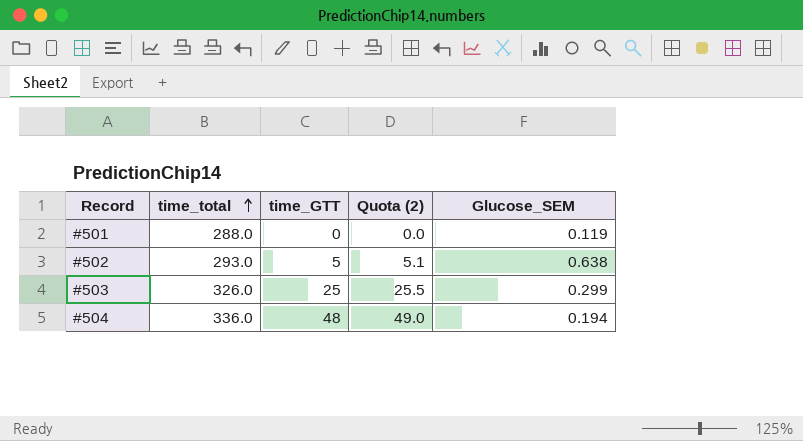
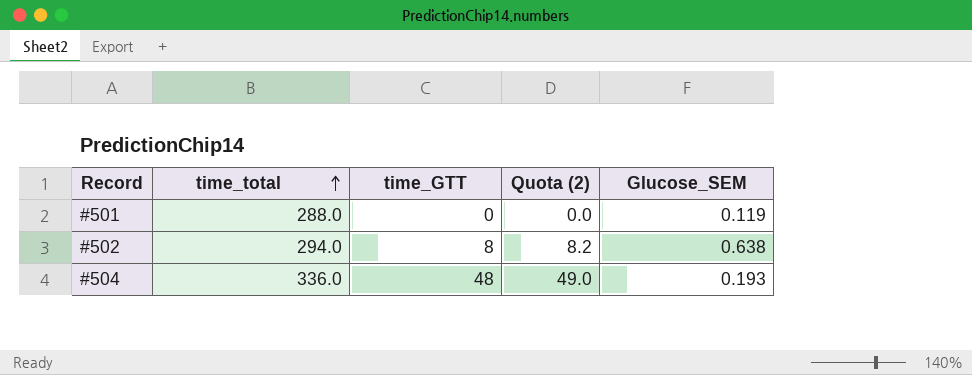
row #503: 326.0 | 25 | 25.5 | 0.299 -> none
#502 | time_total: 293.0 -> 294.0
#502 | time_GTT: 5 -> 8
#502 | Quota (2): 5.1 -> 8.2
#504 | Glucose_SEM: 0.194 -> 0.193

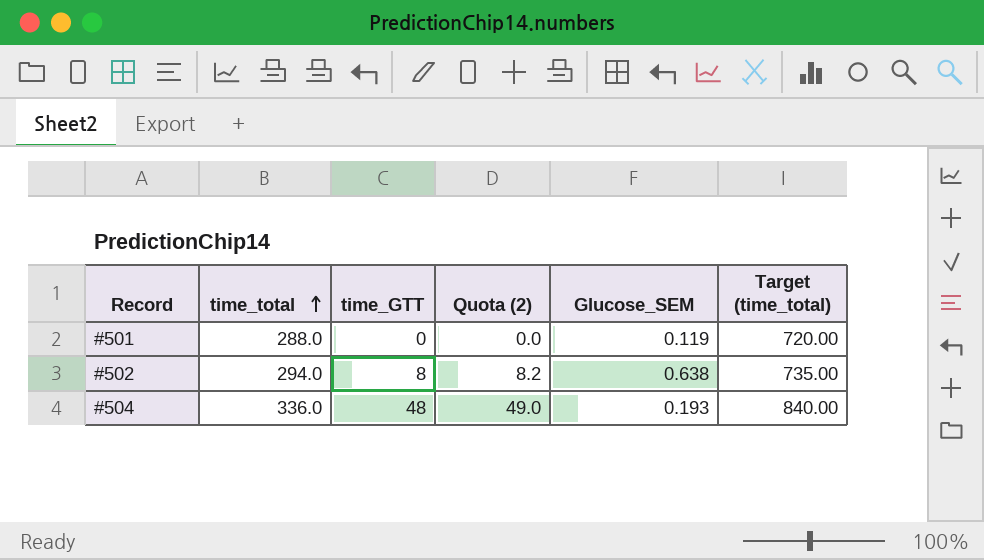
column Target (time_total) | formula: none -> [time_total] * 2.5

